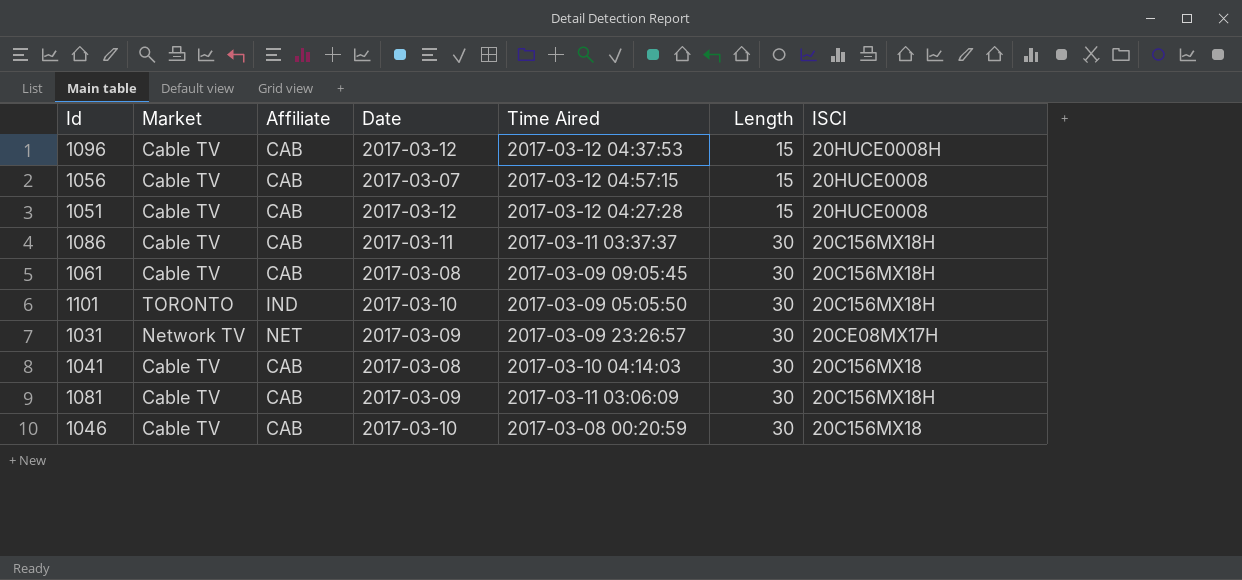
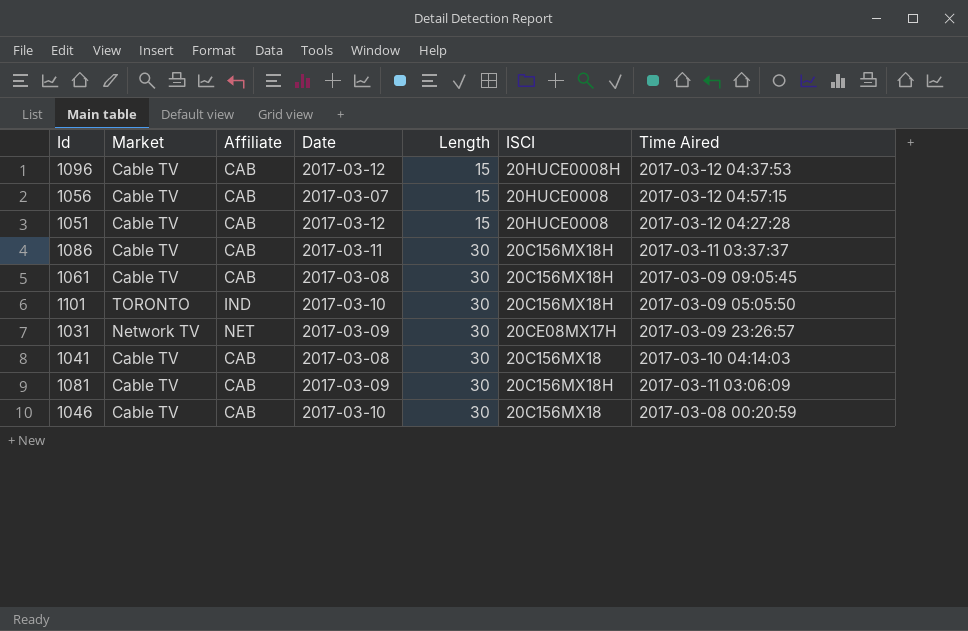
column Time Aired | position: 5 -> 7

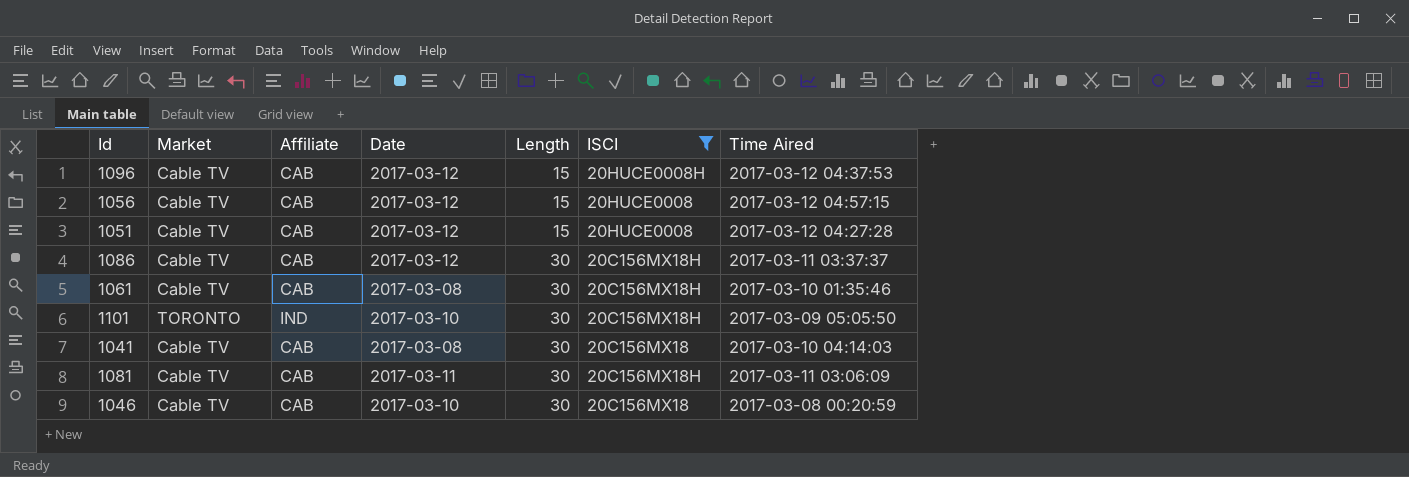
filter: none -> ISCI != 20CE08MX17H
1056 | Date: 2017-03-07 -> 2017-03-12
1086 | Date: 2017-03-11 -> 2017-03-12
1061 | Time Aired: 2017-03-09 09:05:45 -> 2017-03-10 01:35:46
1081 | Date: 2017-03-09 -> 2017-03-11

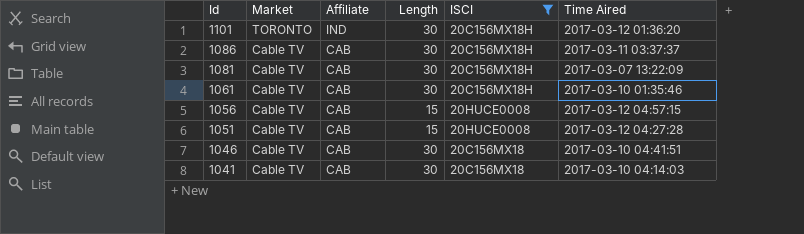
row order: Length ascending -> Id descending
column Date | position: 4 -> none
row 1096: Cable TV | CAB | 2017-03-12 | 15 | 20HUCE0008H | 2017-03-12 04:37:53 -> none
1101 | Time Aired: 2017-03-09 05:05:50 -> 2017-03-12 01:36:20
1081 | Time Aired: 2017-03-11 03:06:09 -> 2017-03-07 13:22:09
1046 | Time Aired: 2017-03-08 00:20:59 -> 2017-03-10 04:41:51

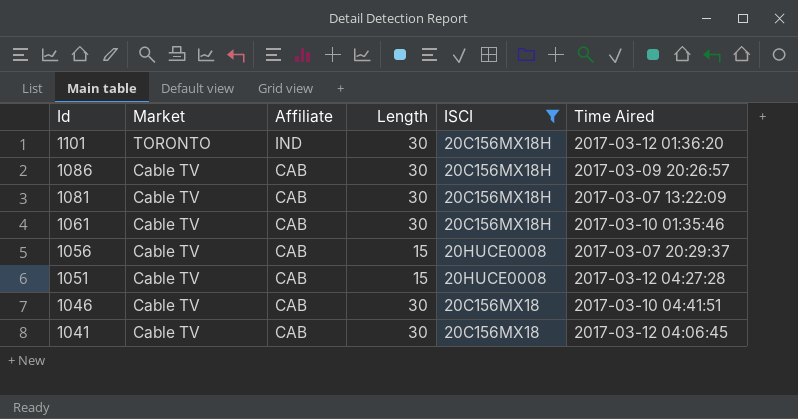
1086 | Time Aired: 2017-03-11 03:37:37 -> 2017-03-09 20:26:57
1056 | Time Aired: 2017-03-12 04:57:15 -> 2017-03-07 20:29:37
1041 | Time Aired: 2017-03-10 04:14:03 -> 2017-03-12 04:06:45

